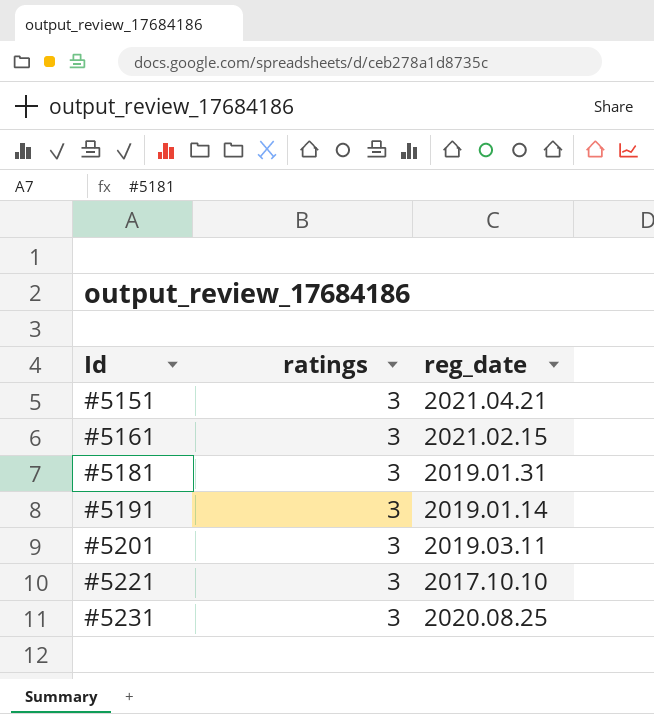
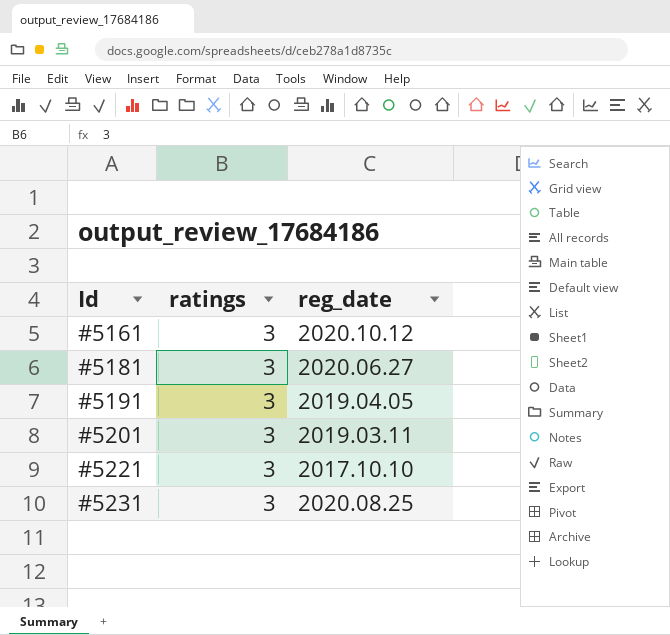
row #5151: 3 | 2021.04.21 -> none
#5161 | reg_date: 2021.02.15 -> 2020.10.12
#5181 | reg_date: 2019.01.31 -> 2020.06.27
#5191 | reg_date: 2019.01.14 -> 2019.04.05

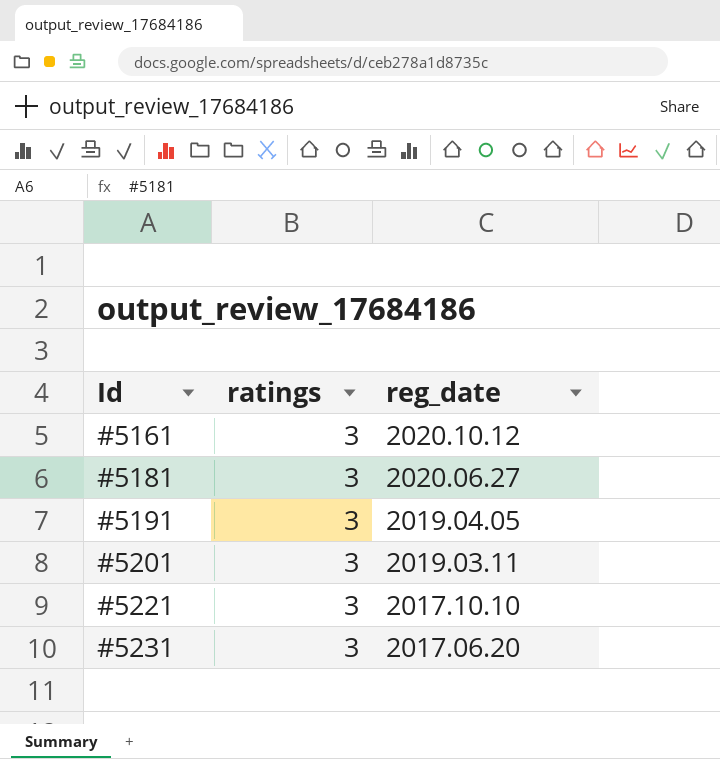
#5231 | reg_date: 2020.08.25 -> 2017.06.20

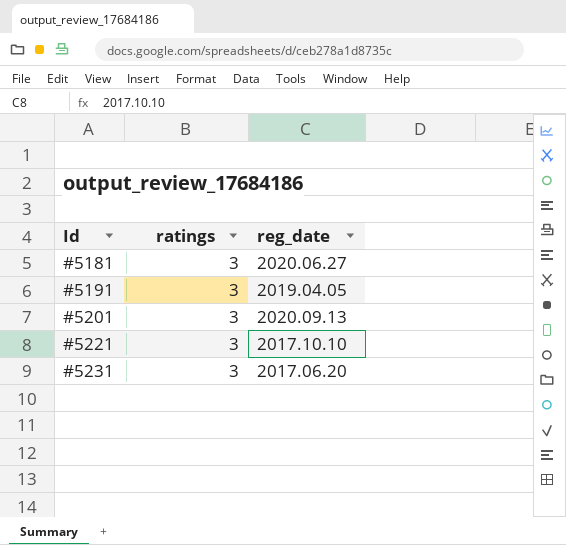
row #5161: 3 | 2020.10.12 -> none
#5201 | reg_date: 2019.03.11 -> 2020.09.13

